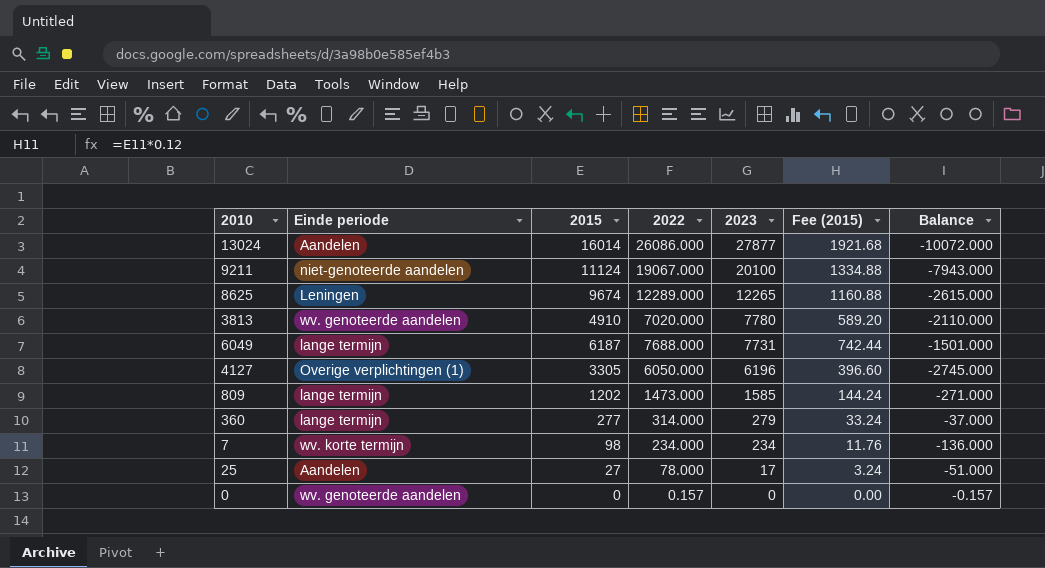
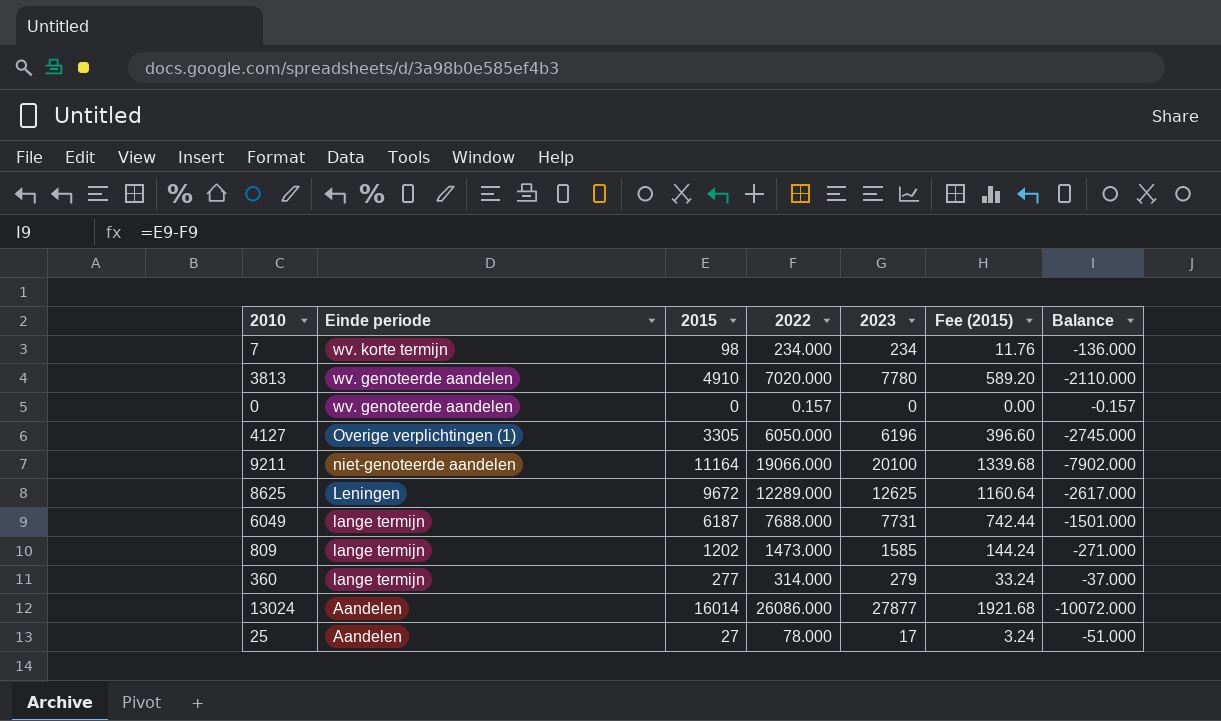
row order: 2023 descending -> Einde periode descending
9211 | 2015: 11124 -> 11164
9211 | 2022: 19067.000 -> 19066.000
9211 | Fee (2015): 1334.88 -> 1339.68
9211 | Balance: -7943.000 -> -7902.000
8625 | 2015: 9674 -> 9672
8625 | 2023: 12265 -> 12625
8625 | Fee (2015): 1160.88 -> 1160.64
8625 | Balance: -2615.000 -> -2617.000

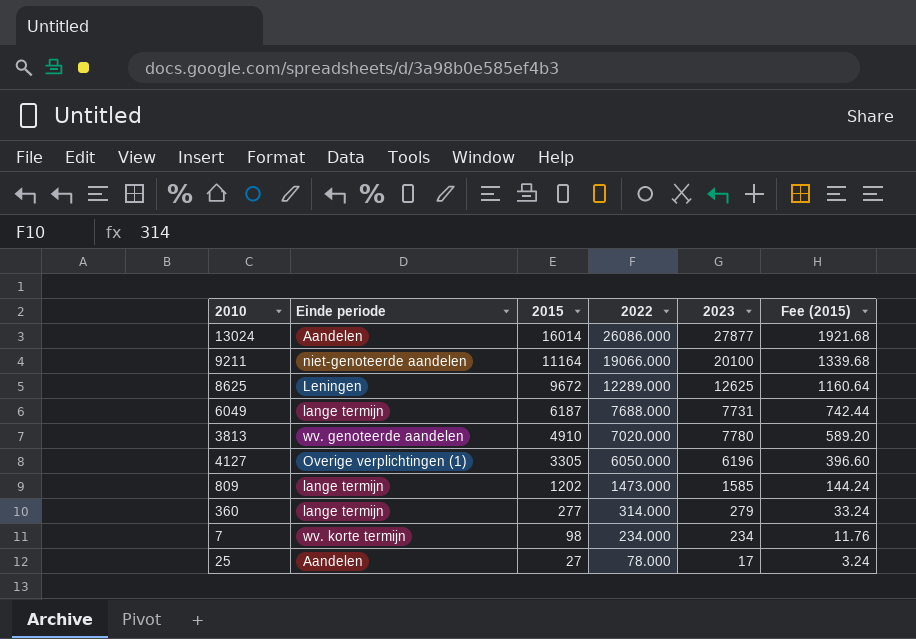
row order: Einde periode descending -> 2015 descending
column Balance | formula: [2015] - [2022] -> none
row 0: wv. genoteerde aandelen | 0 | 0.157 | 0 | 0.00 | -0.157 -> none

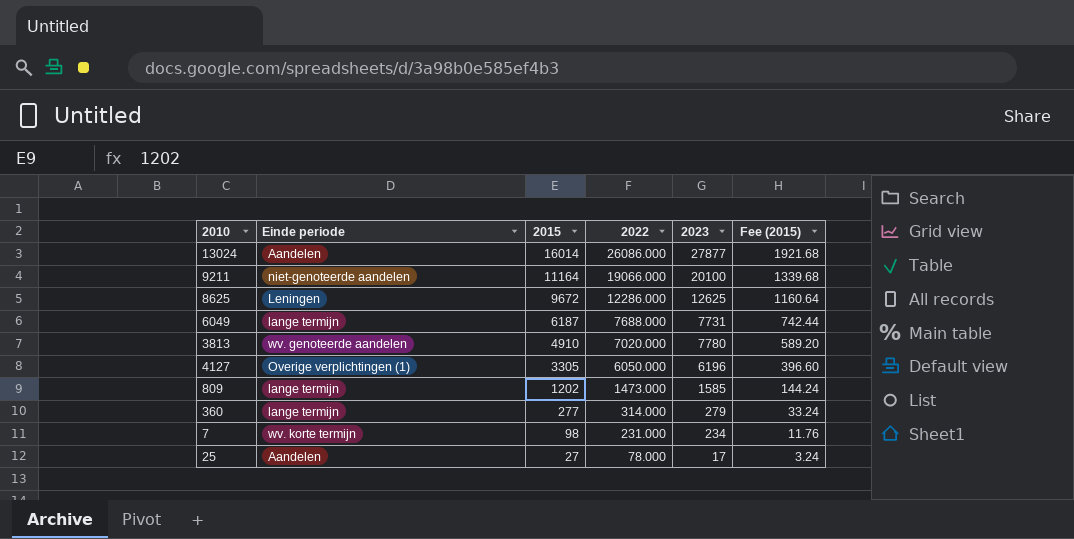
8625 | 2022: 12289.000 -> 12286.000
7 | 2022: 234.000 -> 231.000

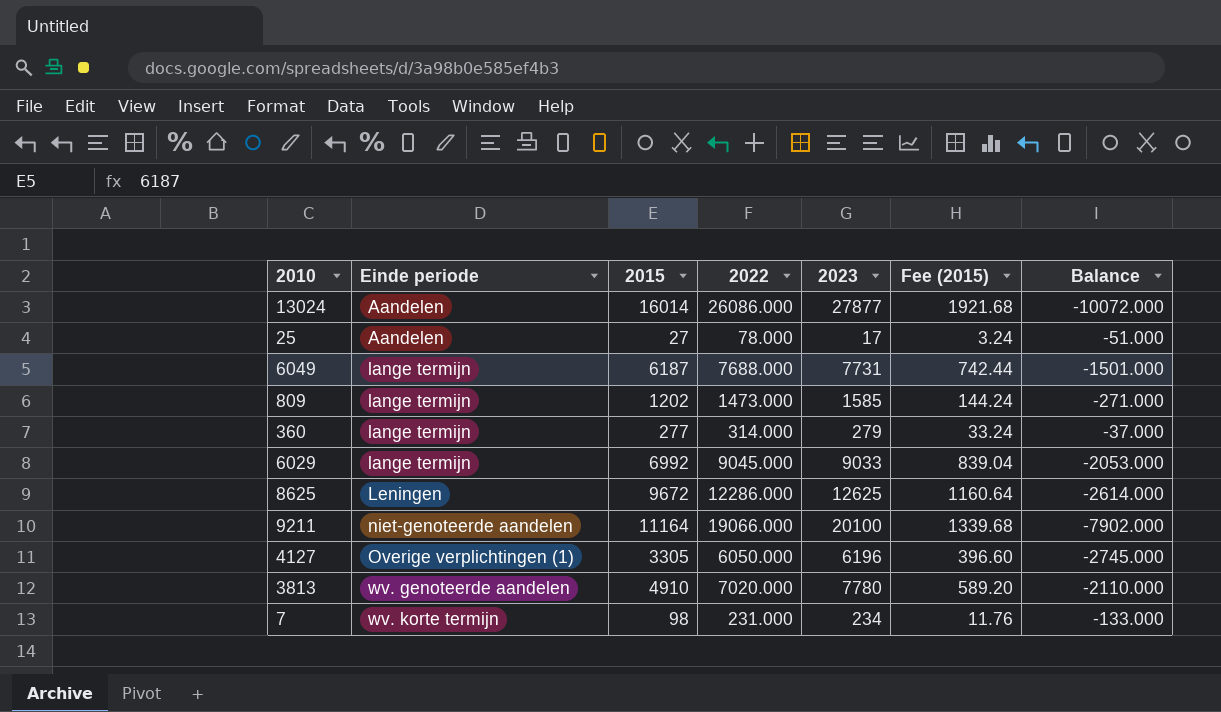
row order: 2015 descending -> Einde periode ascending
column Balance | formula: none -> [2015] - [2022]
row 6029: none -> lange termijn | 6992 | 9045.000 | 9033 | 839.04 | -2053.000

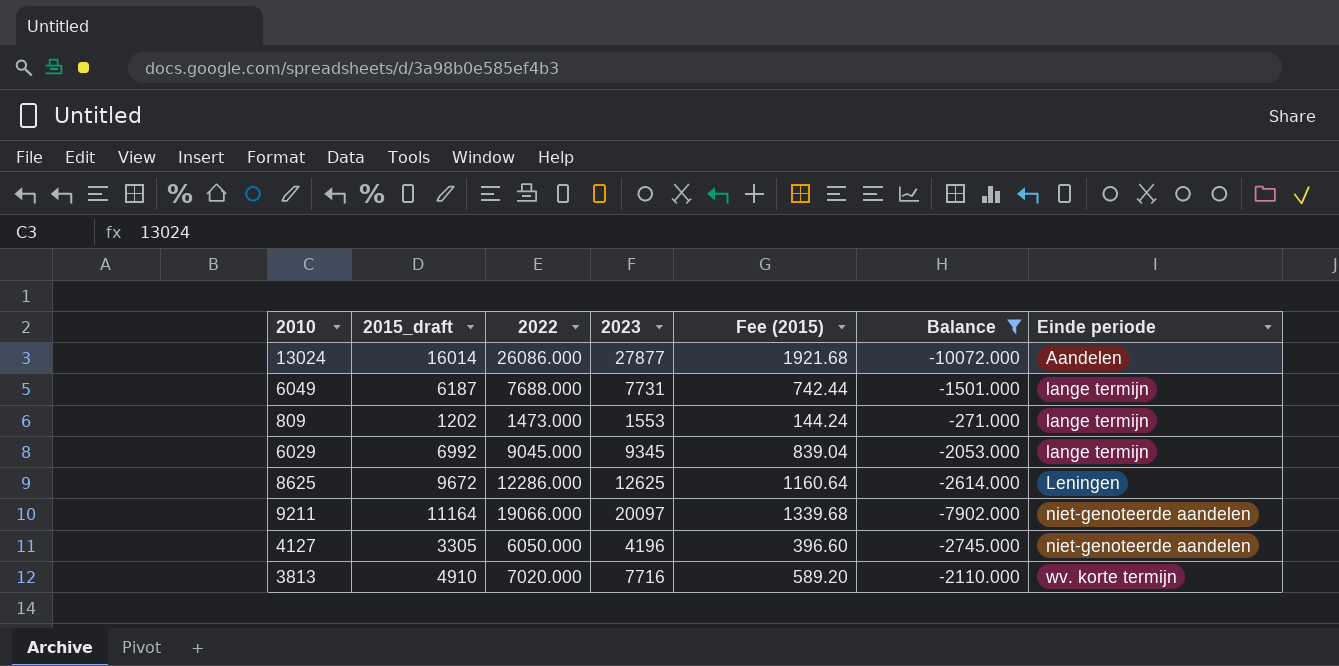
filter: none -> Balance <= -271.000
column name: 2015 -> 2015_draft
column Einde periode | position: 2 -> 7
809 | 2023: 1585 -> 1553
6029 | 2023: 9033 -> 9345
9211 | 2023: 20100 -> 20097
4127 | 2023: 6196 -> 4196
4127 | Einde periode: Overige verplichtingen (1) -> niet-genoteerde aandelen
3813 | 2023: 7780 -> 7716
3813 | Einde periode: wv. genoteerde aandelen -> wv. korte termijn

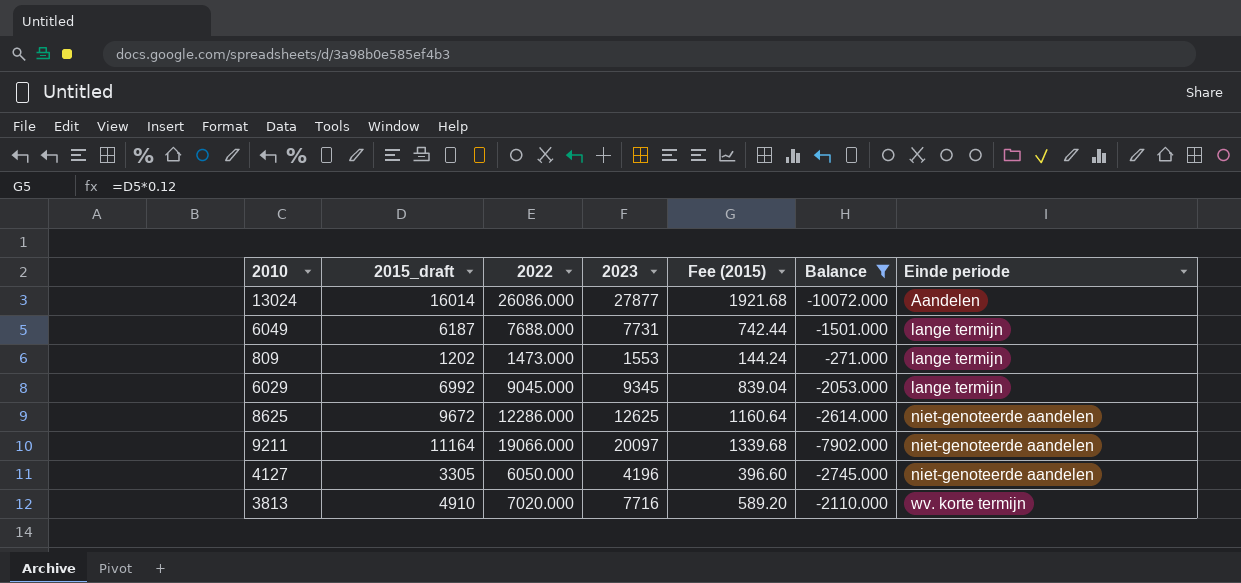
8625 | Einde periode: Leningen -> niet-genoteerde aandelen

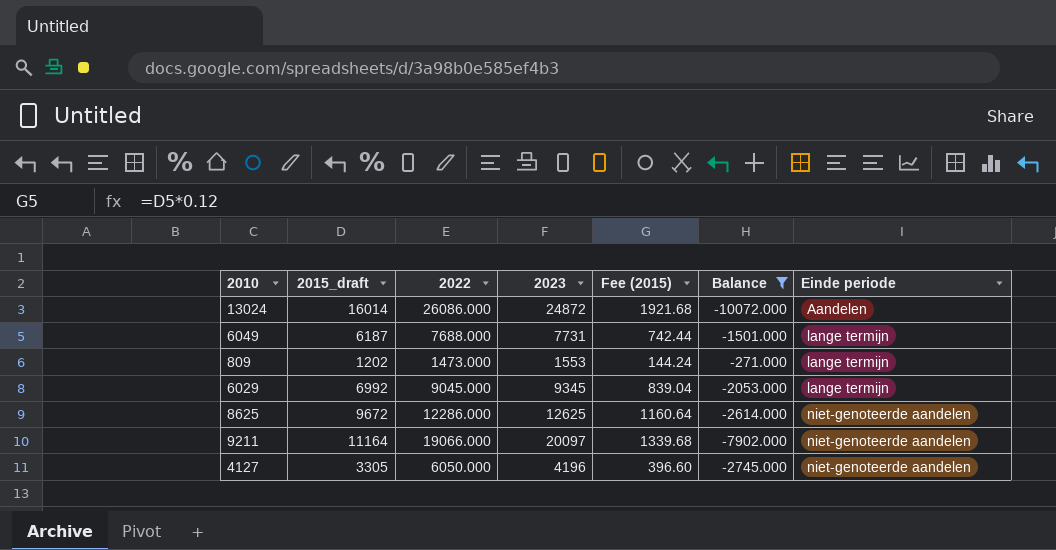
row 3813: 4910 | 7020.000 | 7716 | 589.20 | -2110.000 | wv. korte termijn -> none
13024 | 2023: 27877 -> 24872

